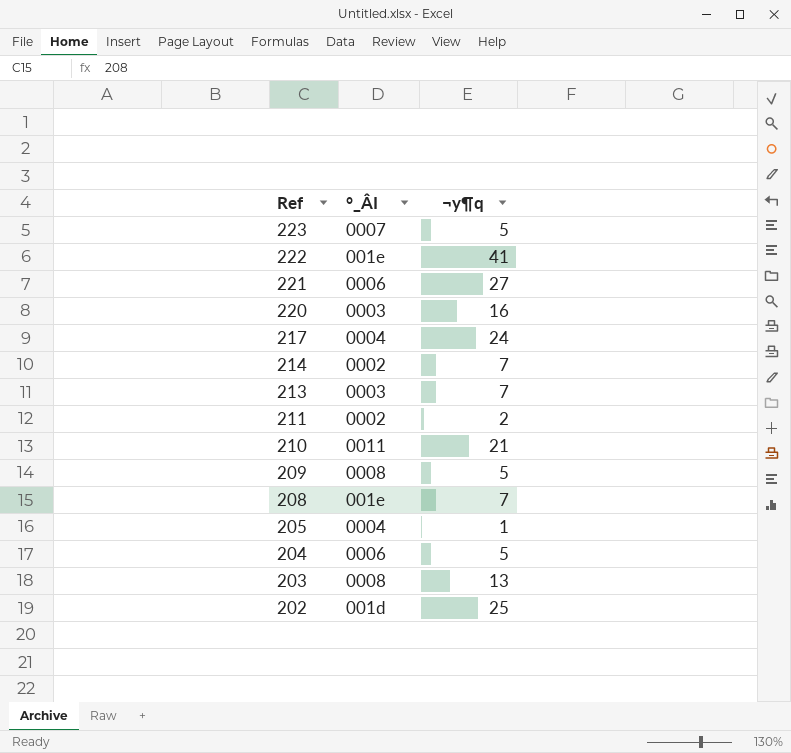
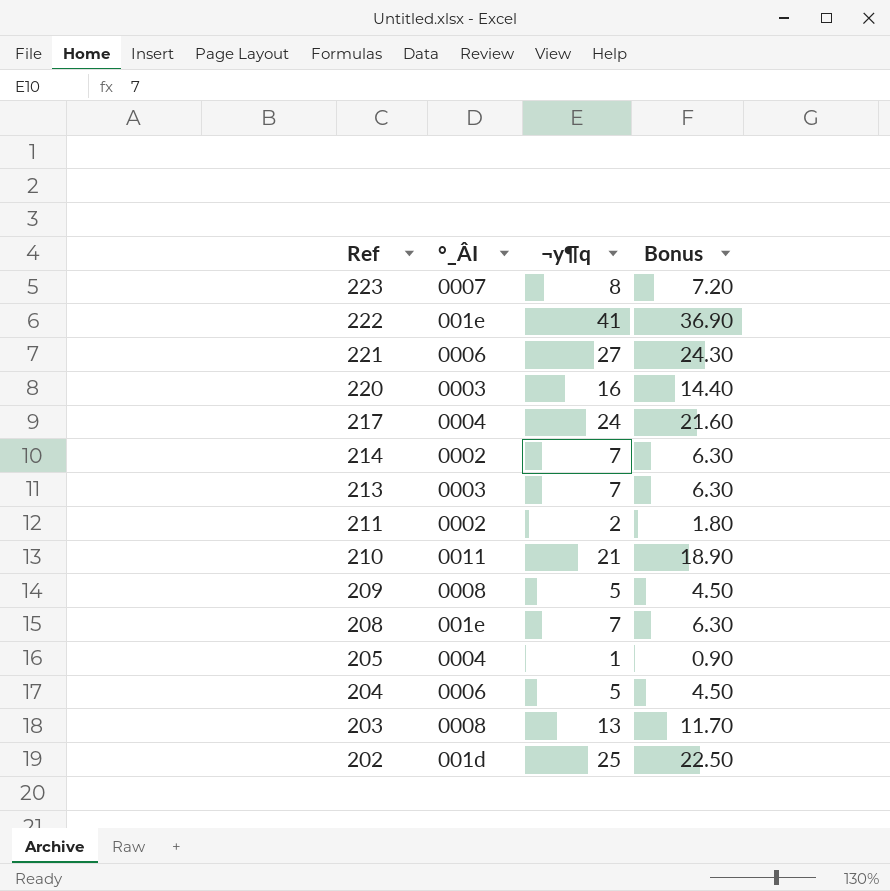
column Bonus | formula: none -> [¬y¶q] * 0.9
223 | ¬y¶q: 5 -> 8

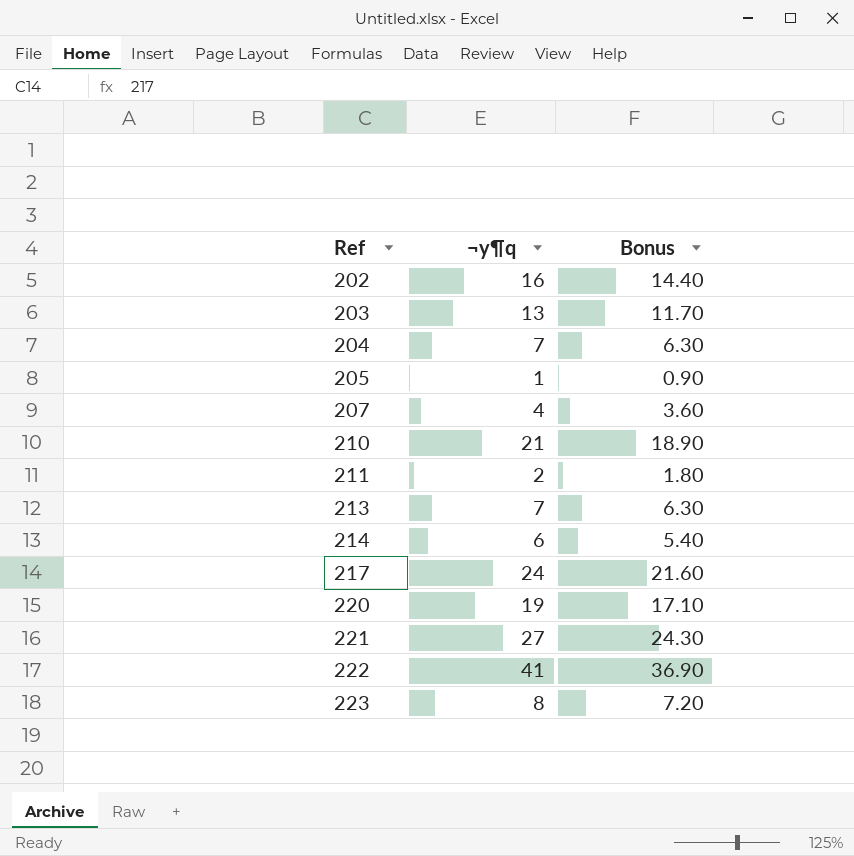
row order: Ref descending -> Ref ascending
column °_ÂI | position: 2 -> none
row 209: 0008 | 5 | 4.50 -> none
row 208: 001e | 7 | 6.30 -> none
202 | ¬y¶q: 25 -> 16
202 | Bonus: 22.50 -> 14.40
204 | ¬y¶q: 5 -> 7
204 | Bonus: 4.50 -> 6.30
row 207: none -> 4 | 3.60
214 | ¬y¶q: 7 -> 6
214 | Bonus: 6.30 -> 5.40
220 | ¬y¶q: 16 -> 19
220 | Bonus: 14.40 -> 17.10

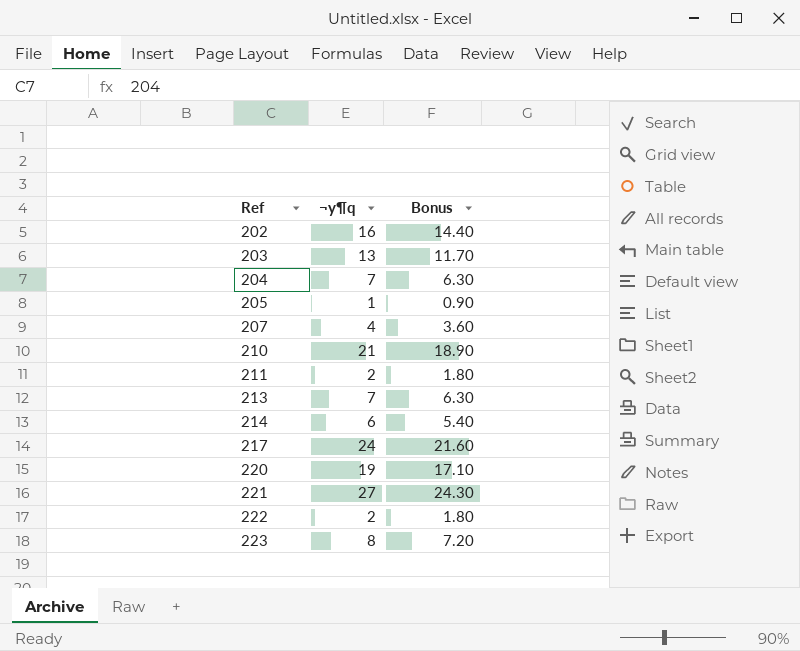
222 | ¬y¶q: 41 -> 2
222 | Bonus: 36.90 -> 1.80

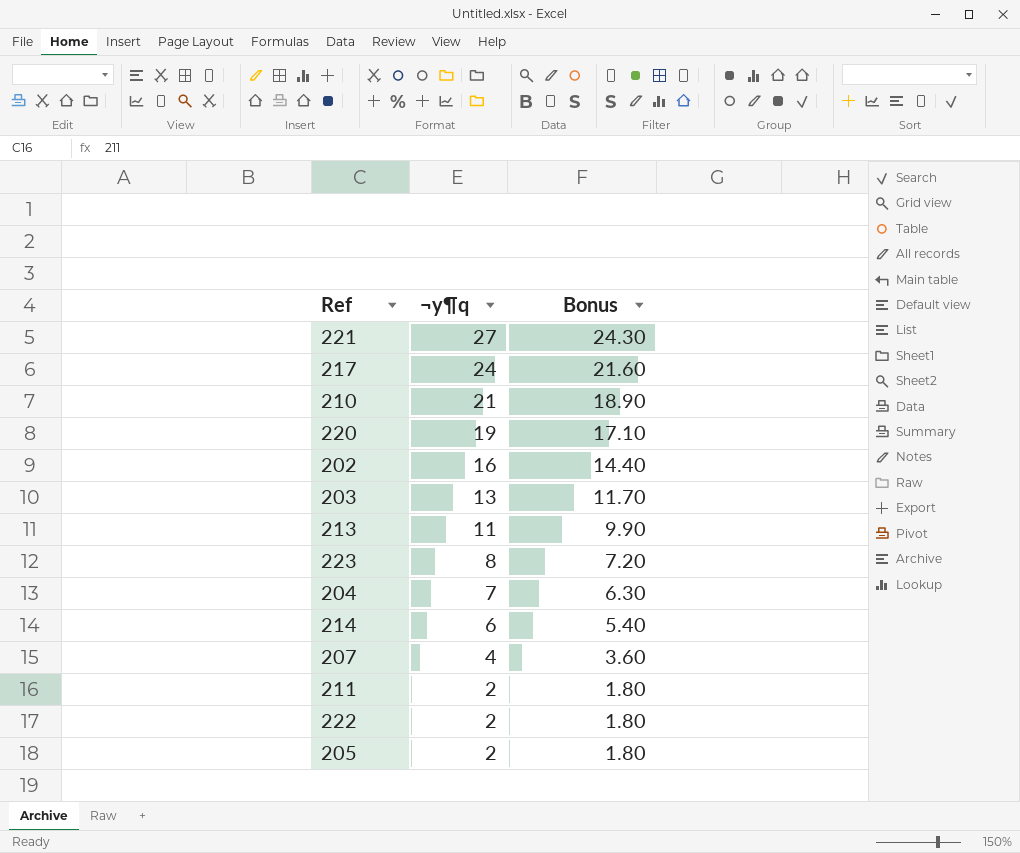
row order: Ref ascending -> ¬y¶q descending
213 | ¬y¶q: 7 -> 11
213 | Bonus: 6.30 -> 9.90
205 | ¬y¶q: 1 -> 2
205 | Bonus: 0.90 -> 1.80

